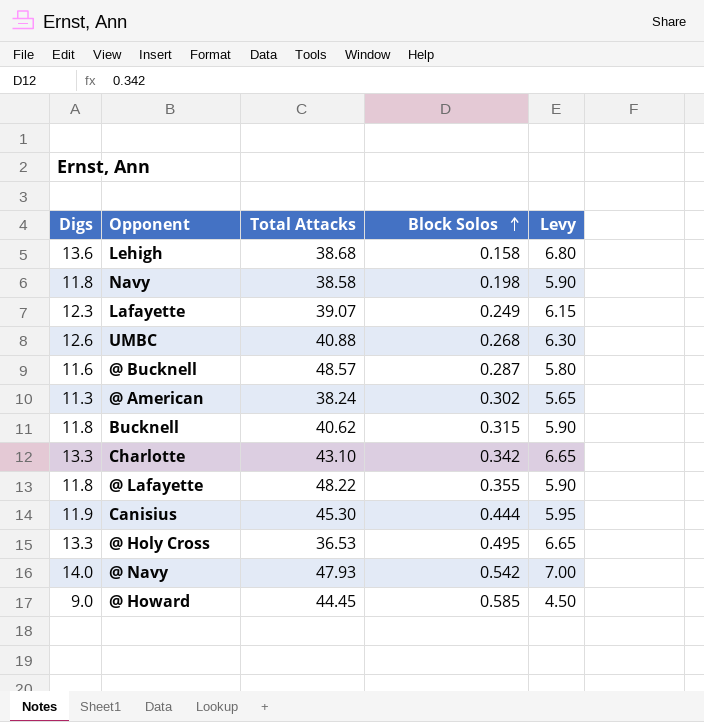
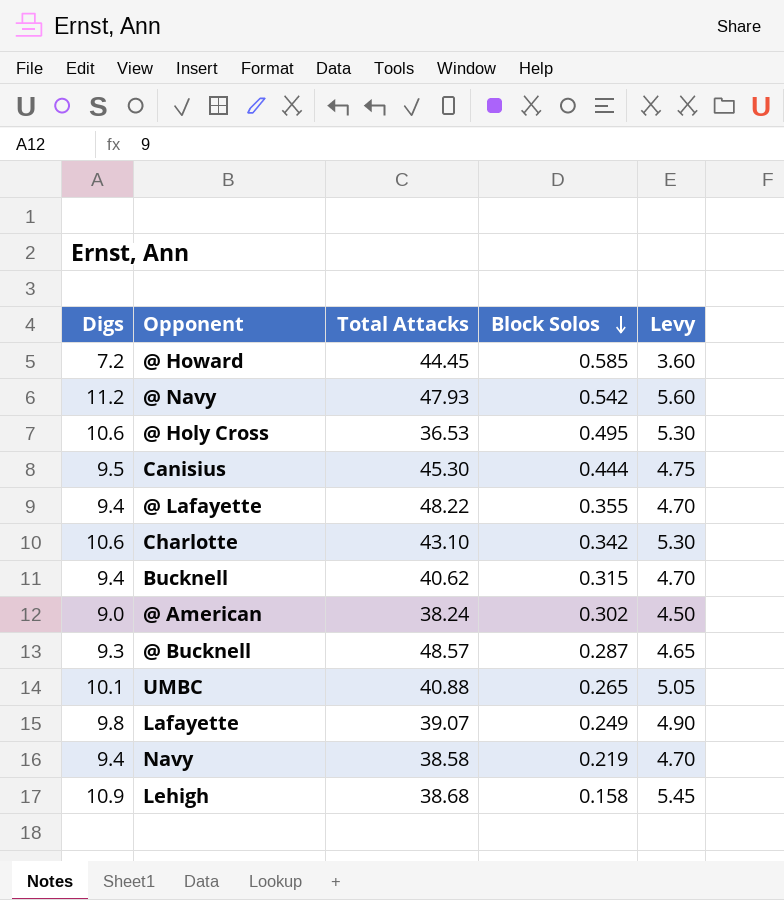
row order: Block Solos ascending -> Block Solos descending
@ Howard | Digs: 9.0 -> 7.2
@ Howard | Levy: 4.50 -> 3.60
@ Navy | Digs: 14.0 -> 11.2
@ Navy | Levy: 7.00 -> 5.60
@ Holy Cross | Digs: 13.3 -> 10.6
@ Holy Cross | Levy: 6.65 -> 5.30
Canisius | Digs: 11.9 -> 9.5
Canisius | Levy: 5.95 -> 4.75
@ Lafayette | Digs: 11.8 -> 9.4
@ Lafayette | Levy: 5.90 -> 4.70
Charlotte | Digs: 13.3 -> 10.6
Charlotte | Levy: 6.65 -> 5.30
Bucknell | Digs: 11.8 -> 9.4
Bucknell | Levy: 5.90 -> 4.70
@ American | Digs: 11.3 -> 9.0
@ American | Levy: 5.65 -> 4.50
@ Bucknell | Digs: 11.6 -> 9.3
@ Bucknell | Levy: 5.80 -> 4.65
UMBC | Digs: 12.6 -> 10.1
UMBC | Block Solos: 0.268 -> 0.265
UMBC | Levy: 6.30 -> 5.05
Lafayette | Digs: 12.3 -> 9.8
Lafayette | Levy: 6.15 -> 4.90
Navy | Digs: 11.8 -> 9.4
Navy | Block Solos: 0.198 -> 0.219
Navy | Levy: 5.90 -> 4.70
Lehigh | Digs: 13.6 -> 10.9
Lehigh | Levy: 6.80 -> 5.45

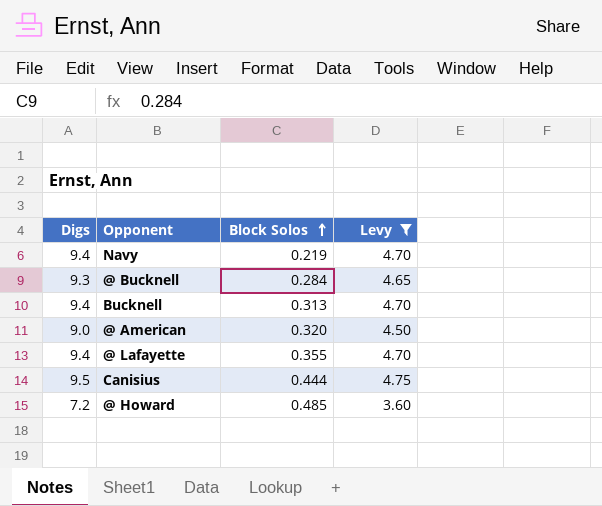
filter: none -> Levy <= 4.75
row order: Block Solos descending -> Block Solos ascending
column Total Attacks | position: 3 -> none
@ Bucknell | Block Solos: 0.287 -> 0.284
Bucknell | Block Solos: 0.315 -> 0.313
@ American | Block Solos: 0.302 -> 0.320
@ Howard | Block Solos: 0.585 -> 0.485

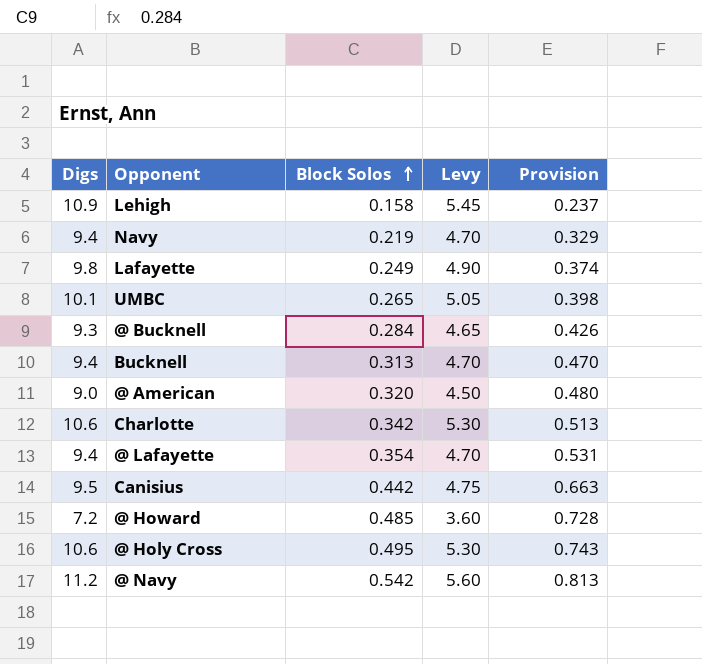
filter: Levy <= 4.75 -> none
column Provision | formula: none -> [Block Solos] * 1.5
@ Lafayette | Block Solos: 0.355 -> 0.354
Canisius | Block Solos: 0.444 -> 0.442

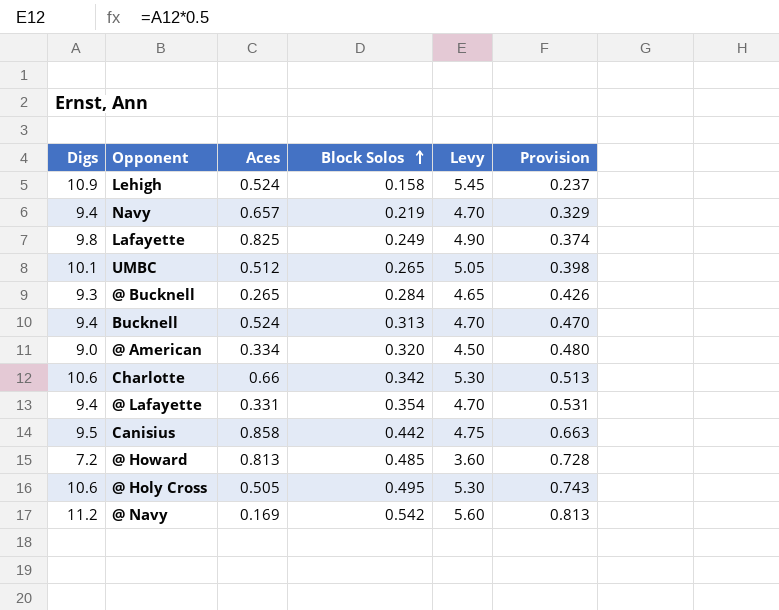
column Aces | position: none -> 3

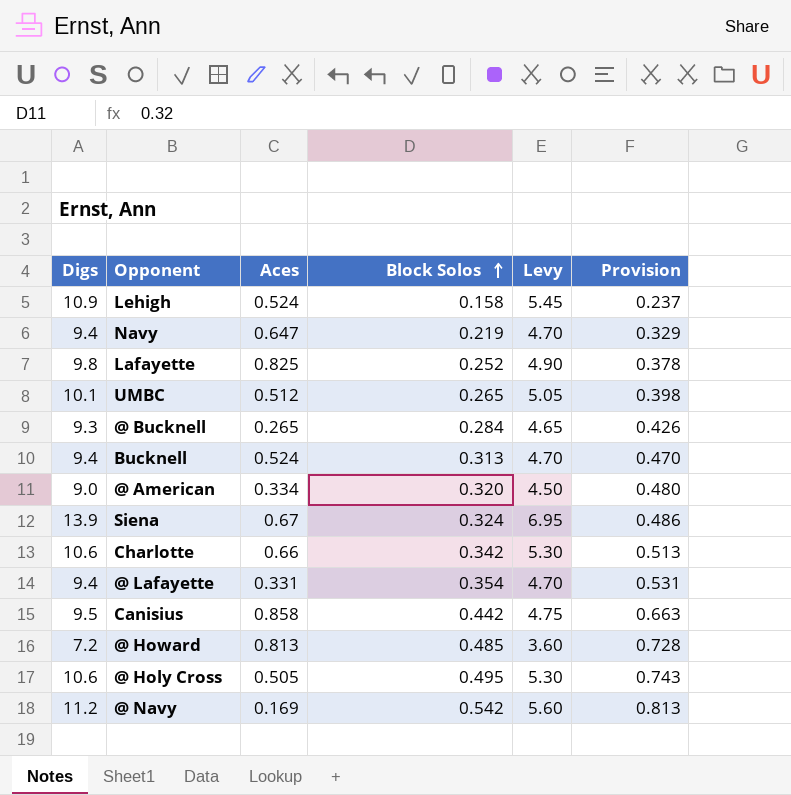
Navy | Aces: 0.657 -> 0.647
Lafayette | Block Solos: 0.249 -> 0.252
Lafayette | Provision: 0.374 -> 0.378
row Siena: none -> 13.9 | 0.67 | 0.324 | 6.95 | 0.486

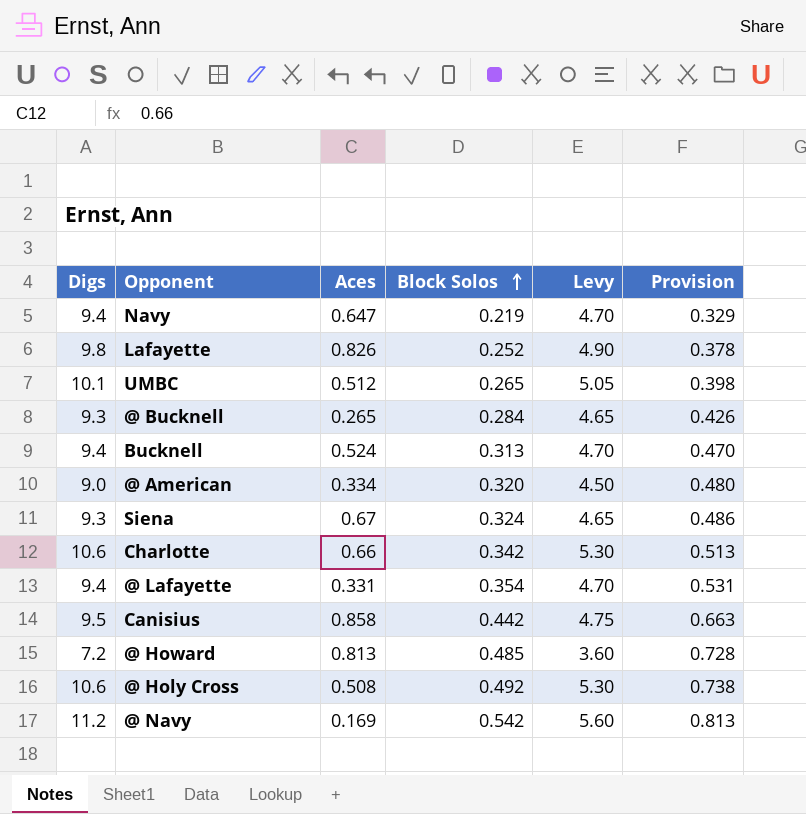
row Lehigh: 10.9 | 0.524 | 0.158 | 5.45 | 0.237 -> none
Lafayette | Aces: 0.825 -> 0.826
Siena | Digs: 13.9 -> 9.3
Siena | Levy: 6.95 -> 4.65
@ Holy Cross | Aces: 0.505 -> 0.508
@ Holy Cross | Block Solos: 0.495 -> 0.492
@ Holy Cross | Provision: 0.743 -> 0.738

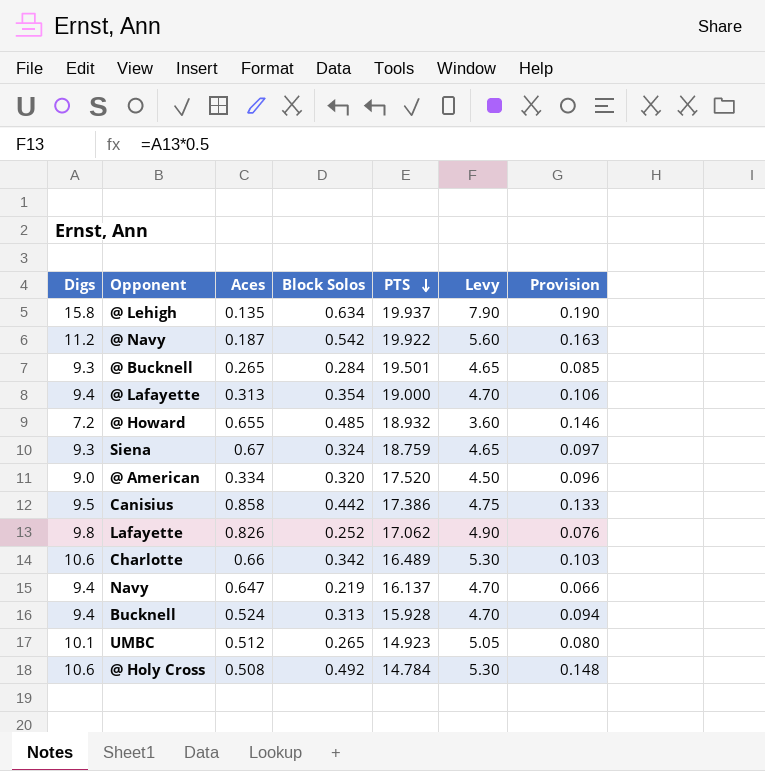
row order: Block Solos ascending -> PTS descending
column PTS | position: none -> 5
column Provision | formula: [Block Solos] * 1.5 -> [Block Solos] * 0.3
row @ Lehigh: none -> 15.8 | 0.135 | 0.634 | 19.937 | 7.90 | 0.190
@ Navy | Aces: 0.169 -> 0.187
@ Lafayette | Aces: 0.331 -> 0.313
@ Howard | Aces: 0.813 -> 0.655

